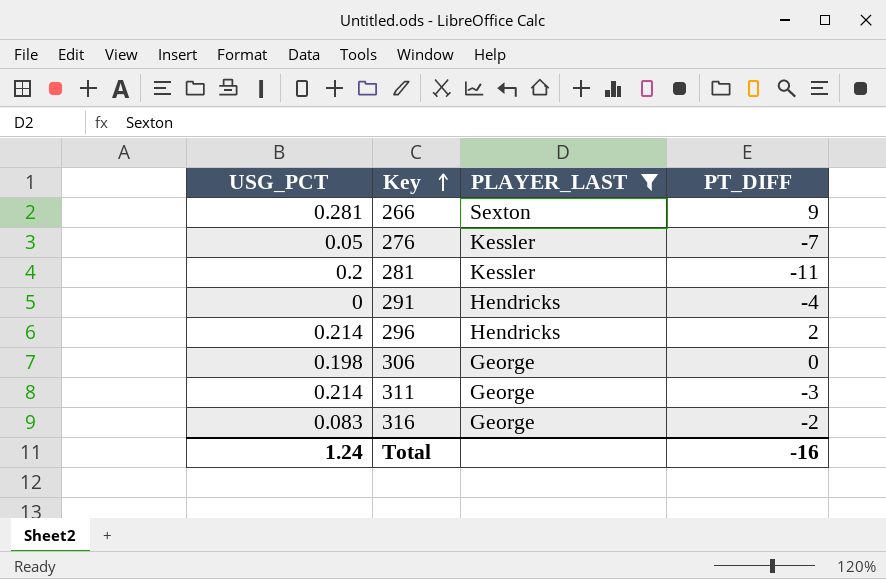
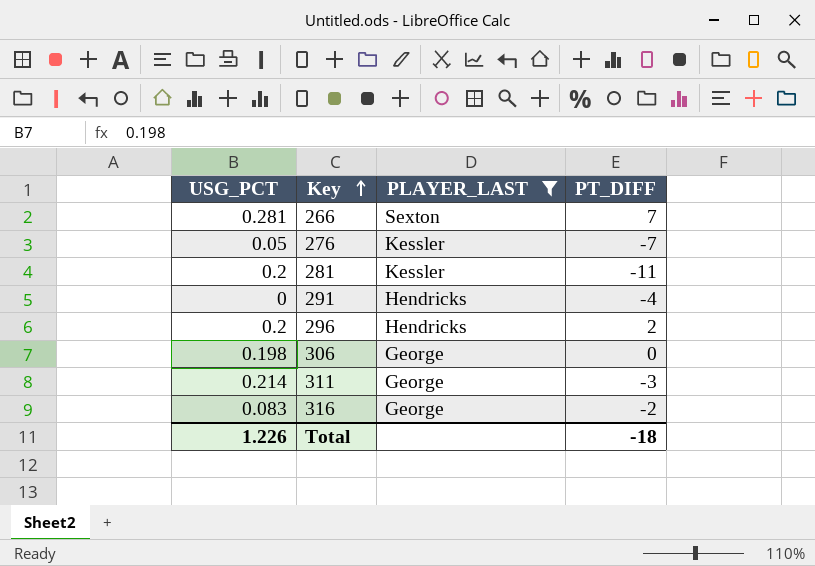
266 | PT_DIFF: 9 -> 7
296 | USG_PCT: 0.214 -> 0.2
Total | USG_PCT: 1.24 -> 1.226
Total | PT_DIFF: -16 -> -18

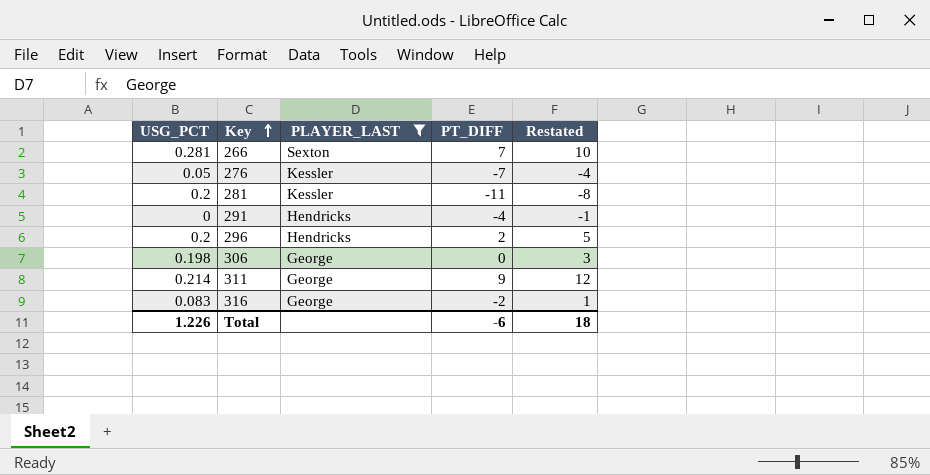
column Restated | formula: none -> [PT_DIFF] + 3
311 | PT_DIFF: -3 -> 9
Total | PT_DIFF: -18 -> -6

